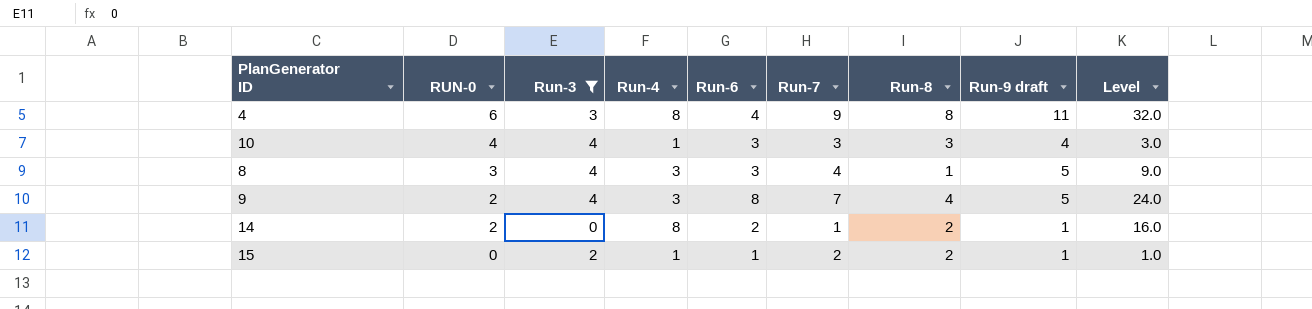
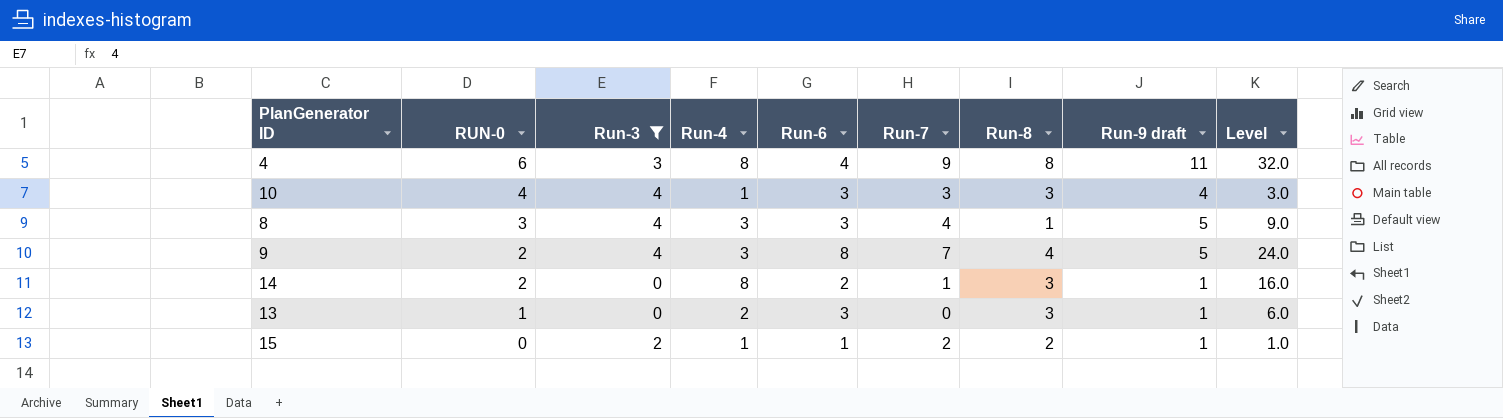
14 | Run-8: 2 -> 3
row 13: none -> 1 | 0 | 2 | 3 | 0 | 3 | 1 | 6.0

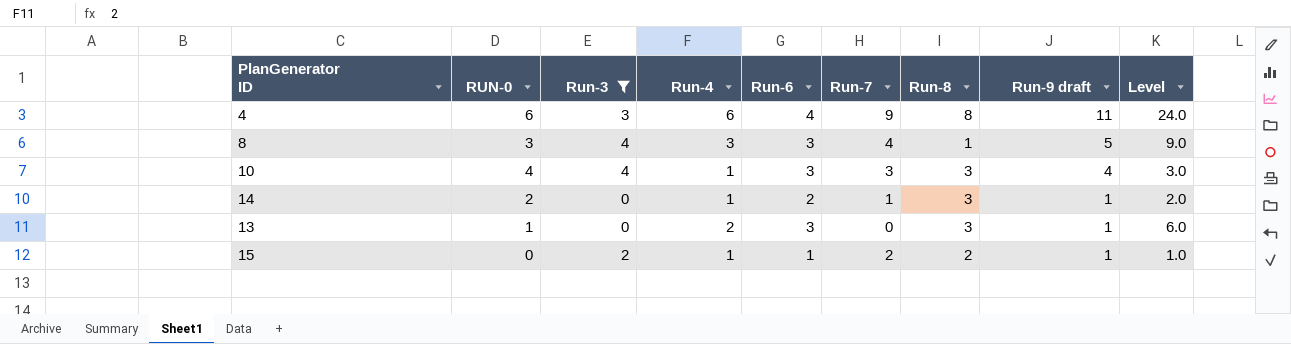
row order: RUN-0 descending -> Run-9 draft descending
row 9: 2 | 4 | 3 | 8 | 7 | 4 | 5 | 24.0 -> none
4 | Run-4: 8 -> 6
4 | Level: 32.0 -> 24.0
14 | Run-4: 8 -> 1
14 | Level: 16.0 -> 2.0

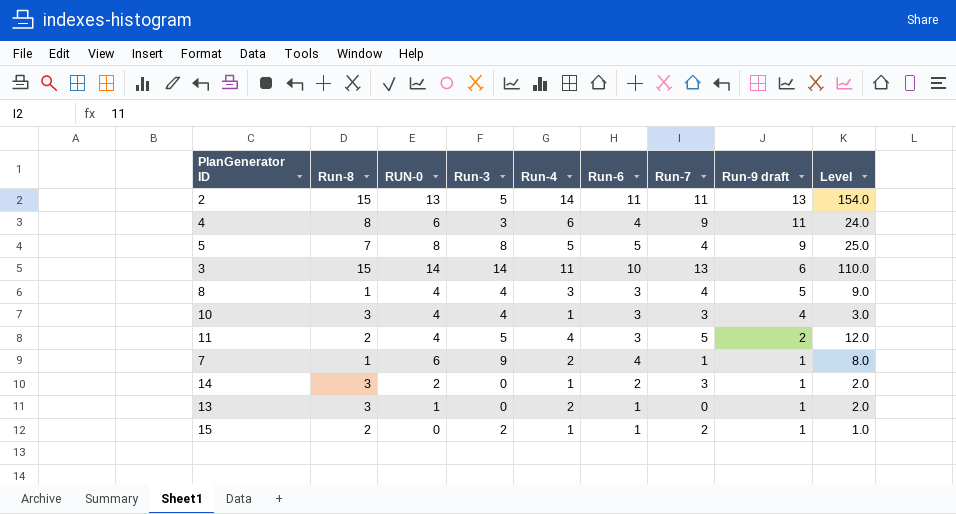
filter: Run-3 <= 4 -> none
column Run-8 | position: 7 -> 2
8 | RUN-0: 3 -> 4
14 | Run-7: 1 -> 3
13 | Run-6: 3 -> 1
13 | Level: 6.0 -> 2.0

